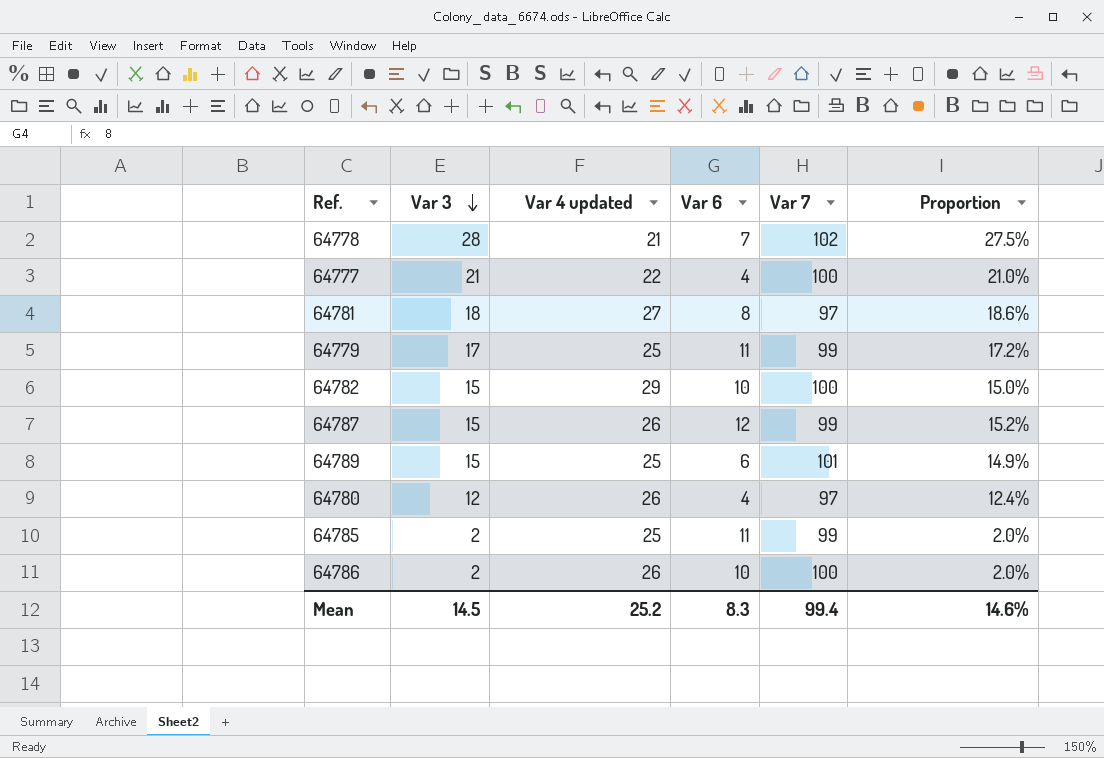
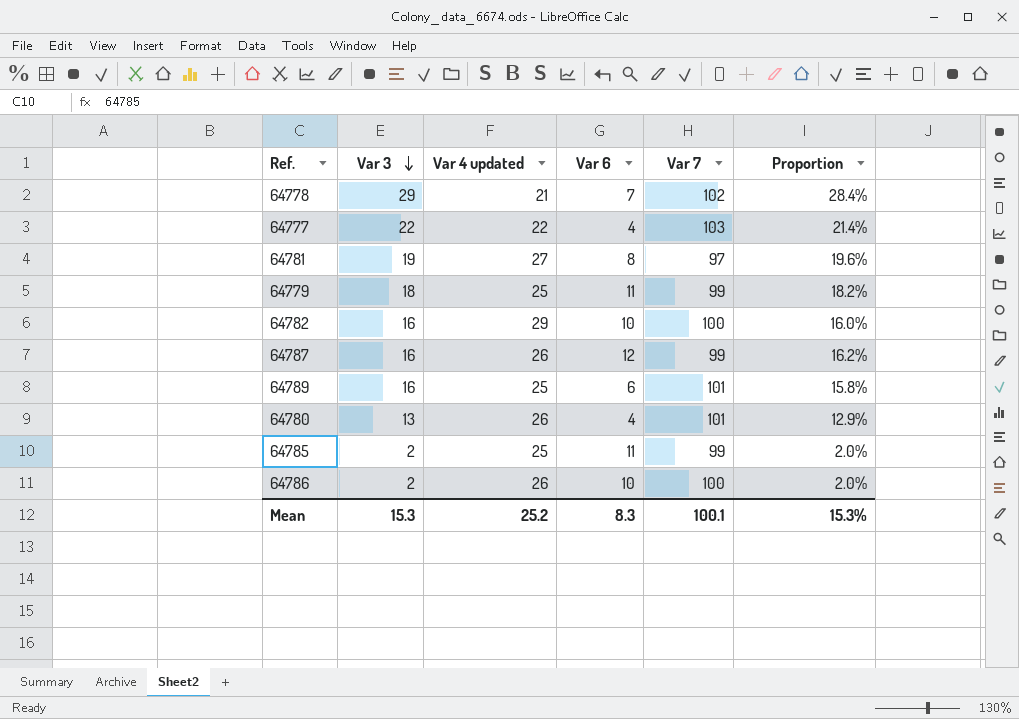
64778 | Var 3: 28 -> 29
64778 | Proportion: 27.5% -> 28.4%
64777 | Var 3: 21 -> 22
64777 | Var 7: 100 -> 103
64777 | Proportion: 21.0% -> 21.4%
64781 | Var 3: 18 -> 19
64781 | Proportion: 18.6% -> 19.6%
64779 | Var 3: 17 -> 18
64779 | Proportion: 17.2% -> 18.2%
64782 | Var 3: 15 -> 16
64782 | Proportion: 15.0% -> 16.0%
64787 | Var 3: 15 -> 16
64787 | Proportion: 15.2% -> 16.2%
64789 | Var 3: 15 -> 16
64789 | Proportion: 14.9% -> 15.8%
64780 | Var 3: 12 -> 13
64780 | Var 7: 97 -> 101
64780 | Proportion: 12.4% -> 12.9%
Mean | Var 3: 14.5 -> 15.3
Mean | Var 7: 99.4 -> 100.1
Mean | Proportion: 14.6% -> 15.3%

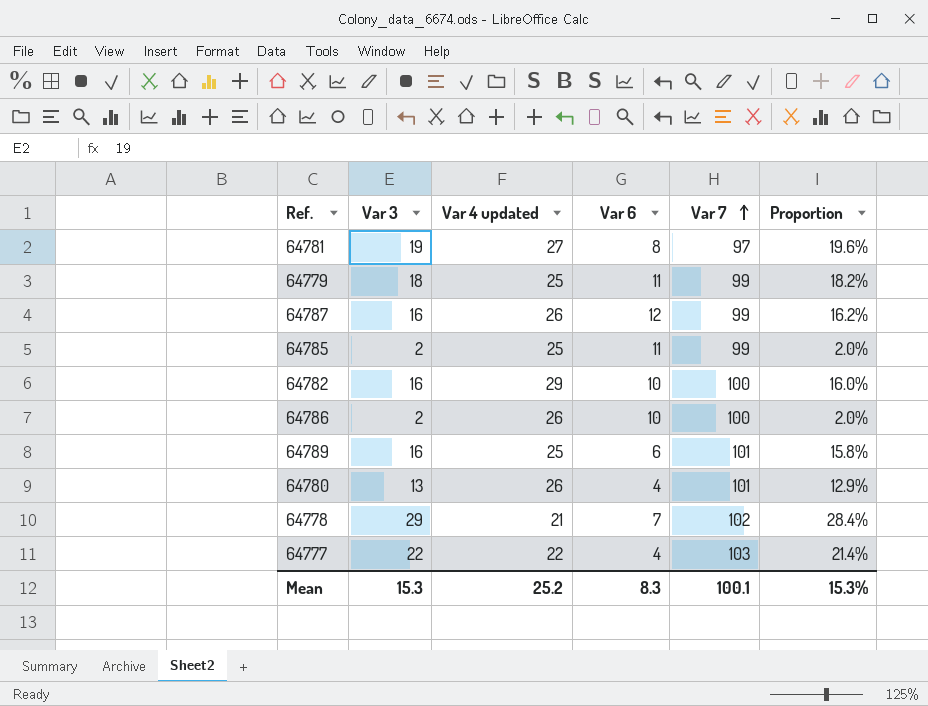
row order: Var 3 descending -> Var 7 ascending

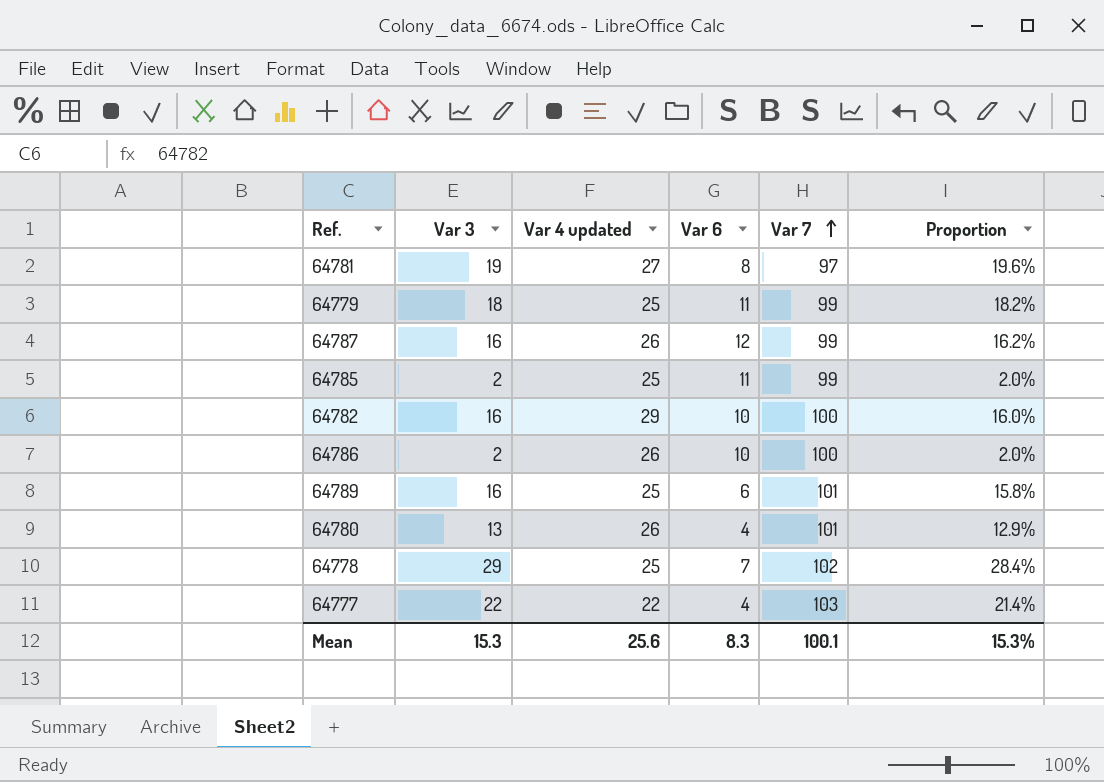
64778 | Var 4 updated: 21 -> 25
Mean | Var 4 updated: 25.2 -> 25.6

